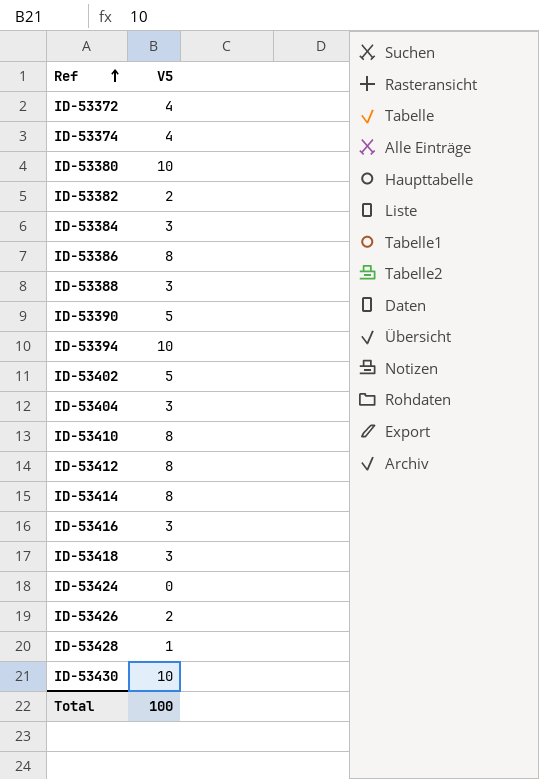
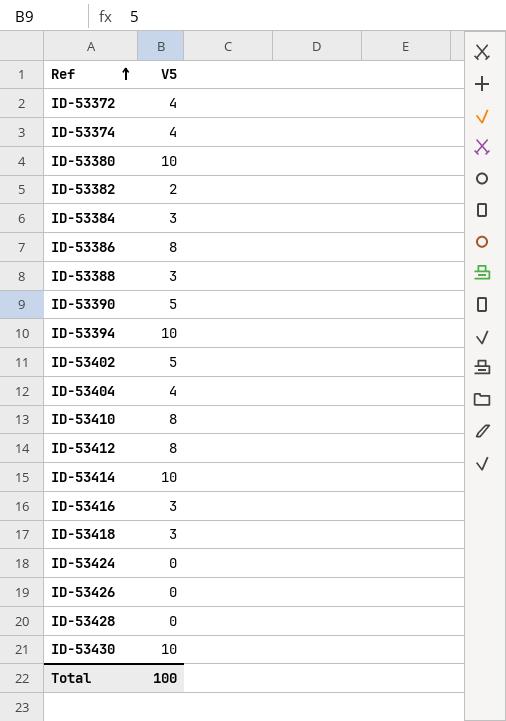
ID-53404 | V5: 3 -> 4
ID-53414 | V5: 8 -> 10
ID-53426 | V5: 2 -> 0
ID-53428 | V5: 1 -> 0

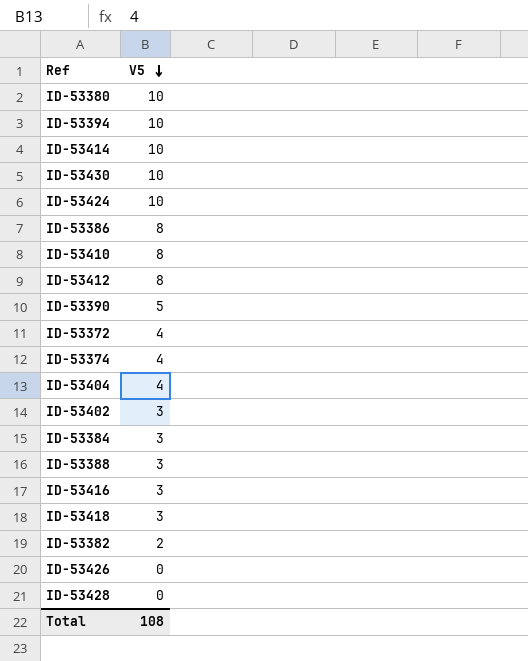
row order: Ref ascending -> V5 descending
ID-53424 | V5: 0 -> 10
ID-53402 | V5: 5 -> 3
Total | V5: 100 -> 108

